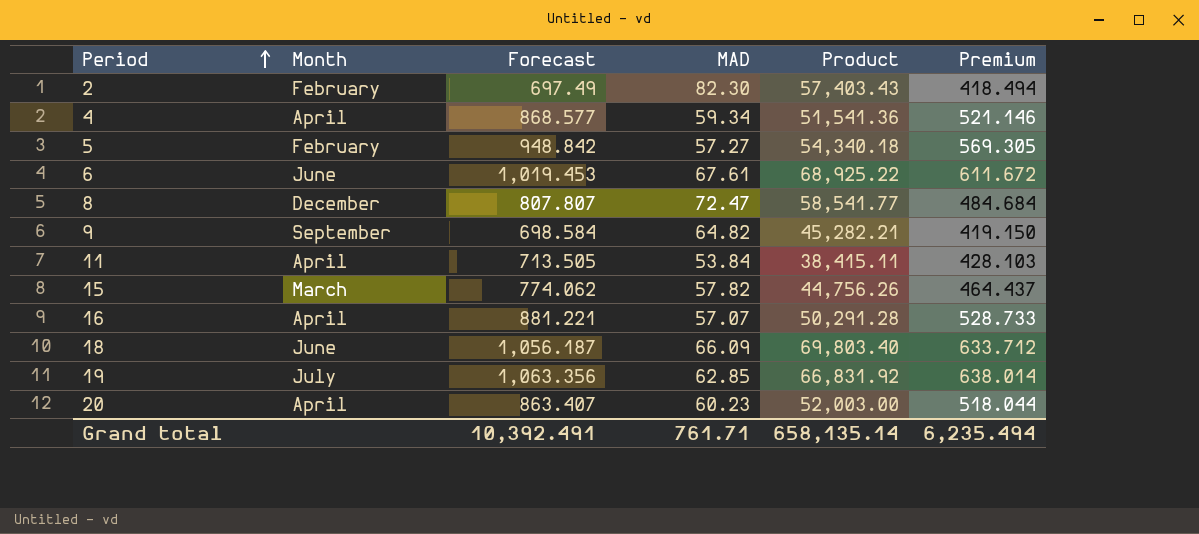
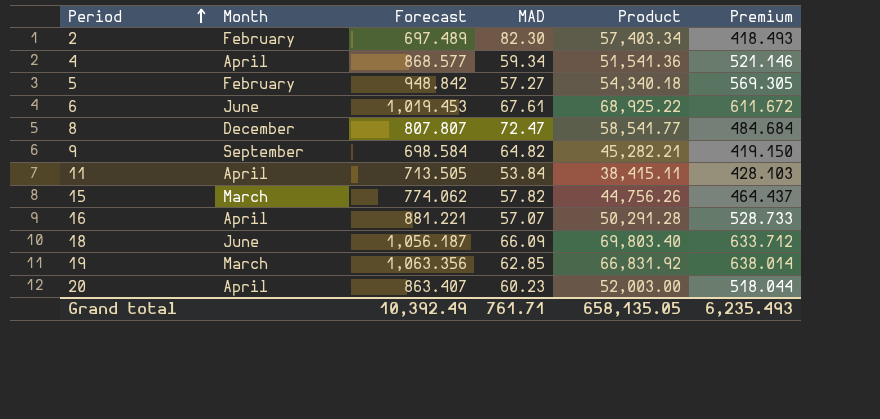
2 | Forecast: 697.49 -> 697.489
2 | Product: 57,403.43 -> 57,403.34
2 | Premium: 418.494 -> 418.493
19 | Month: July -> March
Grand total | Forecast: 10,392.491 -> 10,392.49
Grand total | Product: 658,135.14 -> 658,135.05
Grand total | Premium: 6,235.494 -> 6,235.493

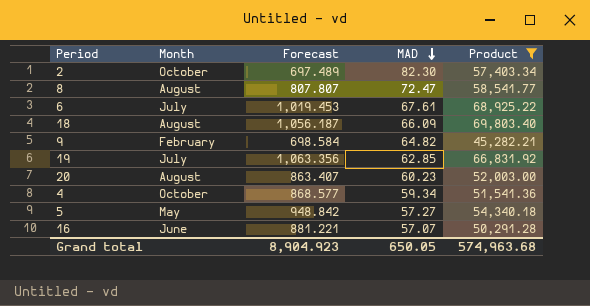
filter: none -> Product >= 45,282.21
row order: Period ascending -> MAD descending
column Premium | formula: [Forecast] * 0.6 -> none
2 | Month: February -> October
8 | Month: December -> August
6 | Month: June -> July
18 | Month: June -> August
9 | Month: September -> February
19 | Month: March -> July
20 | Month: April -> August
4 | Month: April -> October
5 | Month: February -> May
16 | Month: April -> June
Grand total | Forecast: 10,392.49 -> 8,904.923
Grand total | MAD: 761.71 -> 650.05
Grand total | Product: 658,135.05 -> 574,963.68

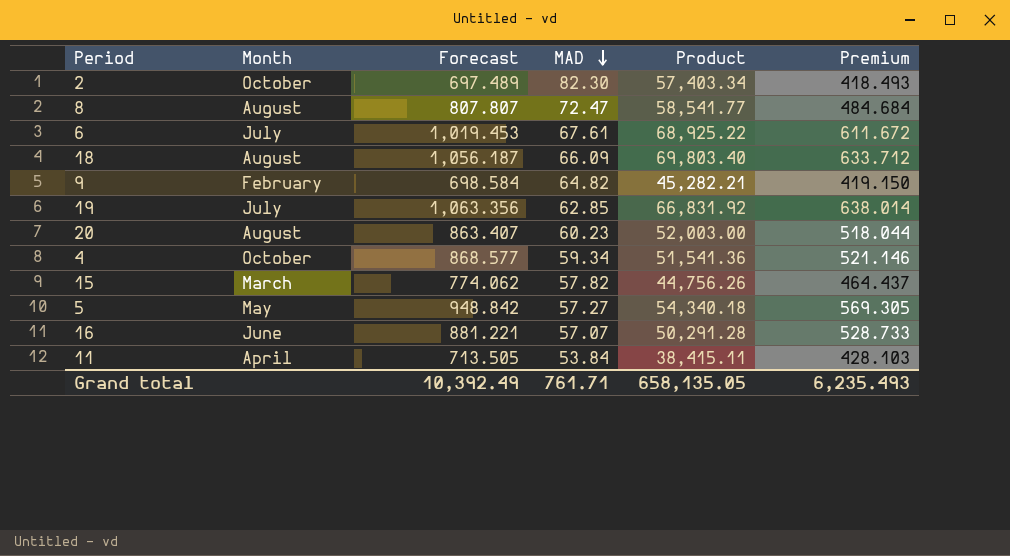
filter: Product >= 45,282.21 -> none
column Premium | formula: none -> [Forecast] * 0.6
Grand total | Forecast: 8,904.923 -> 10,392.49
Grand total | MAD: 650.05 -> 761.71
Grand total | Product: 574,963.68 -> 658,135.05

